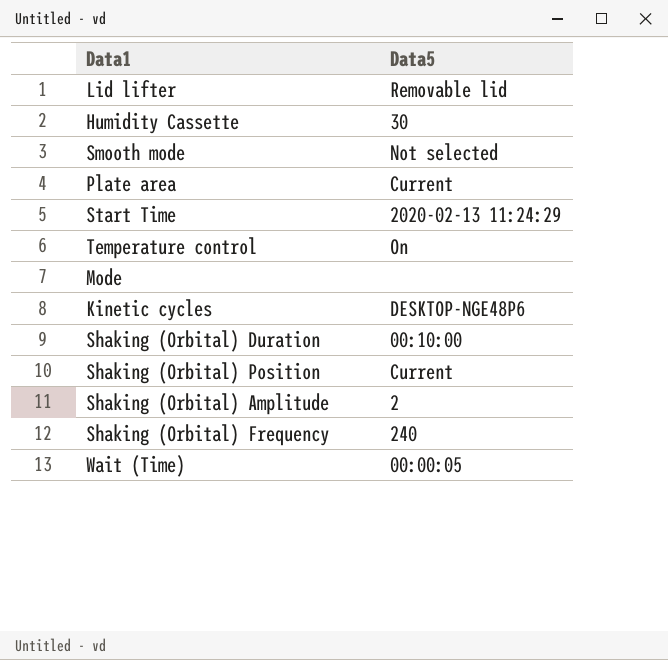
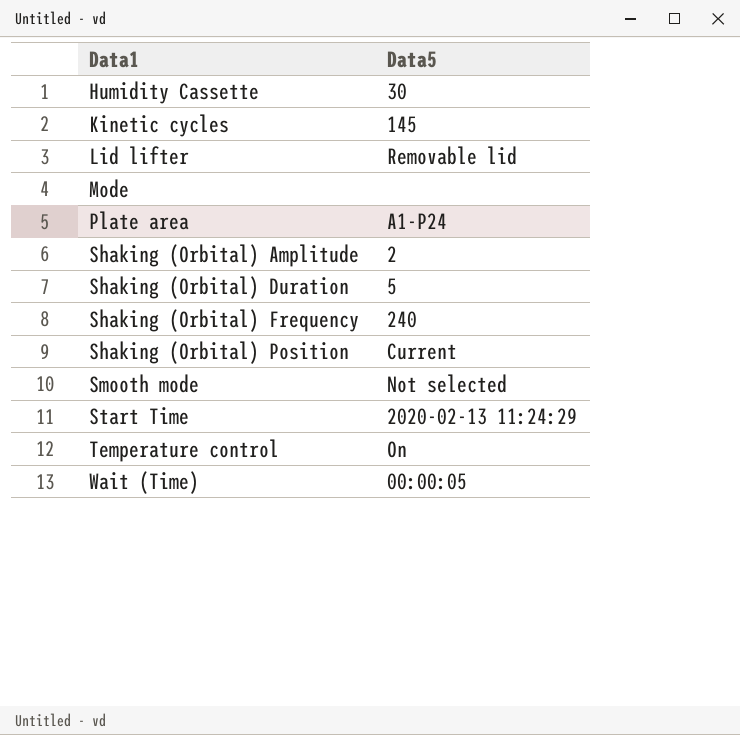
row order: none -> Data1 ascending
Kinetic cycles | Data5: DESKTOP-NGE48P6 -> 145
Plate area | Data5: Current -> A1-P24
Shaking (Orbital) Duration | Data5: 00:10:00 -> 5

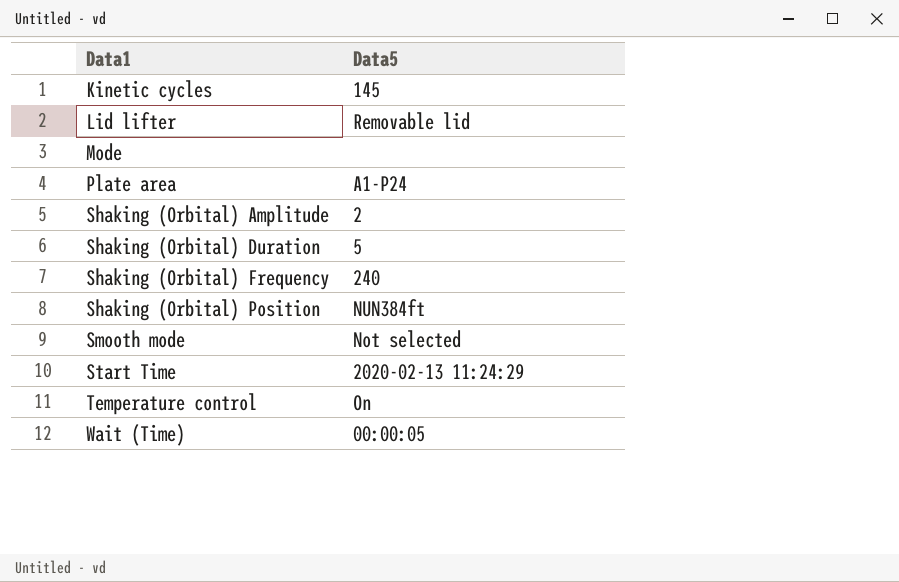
row Humidity Cassette: 30 -> none
Shaking (Orbital) Position | Data5: Current -> NUN384ft

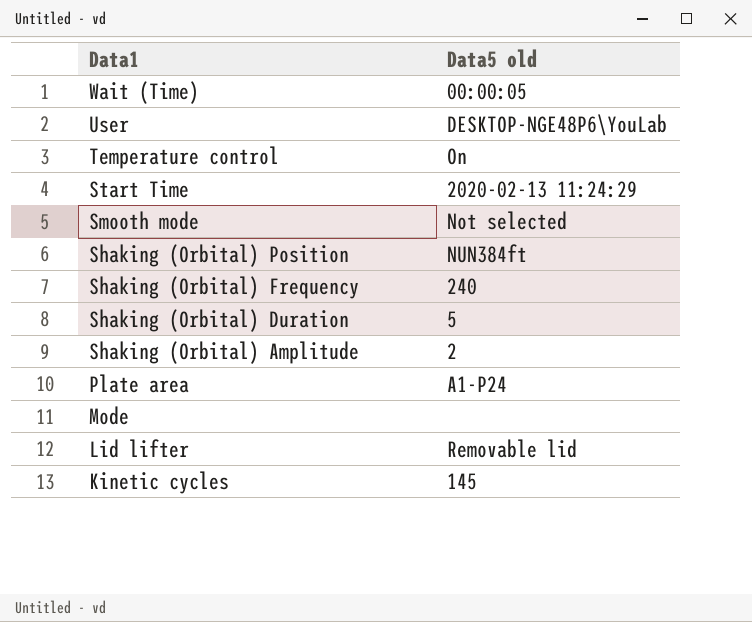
row order: Data1 ascending -> Data1 descending
column name: Data5 -> Data5 old
row User: none -> DESKTOP-NGE48P6\YouLab

